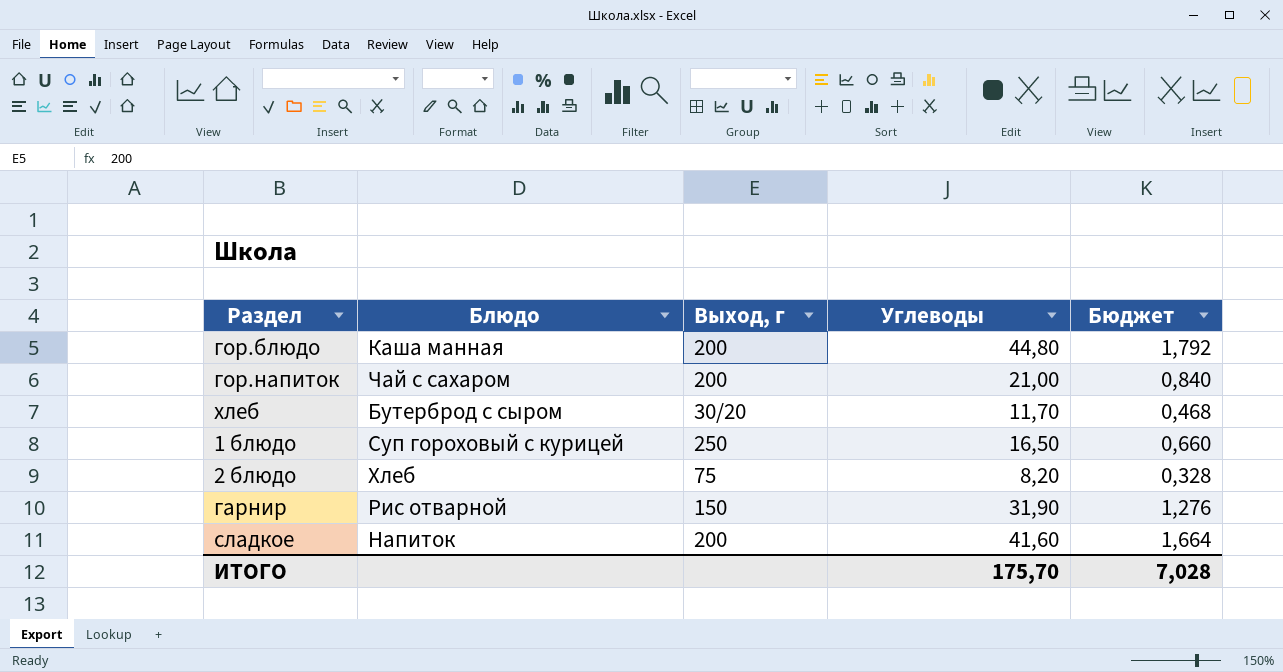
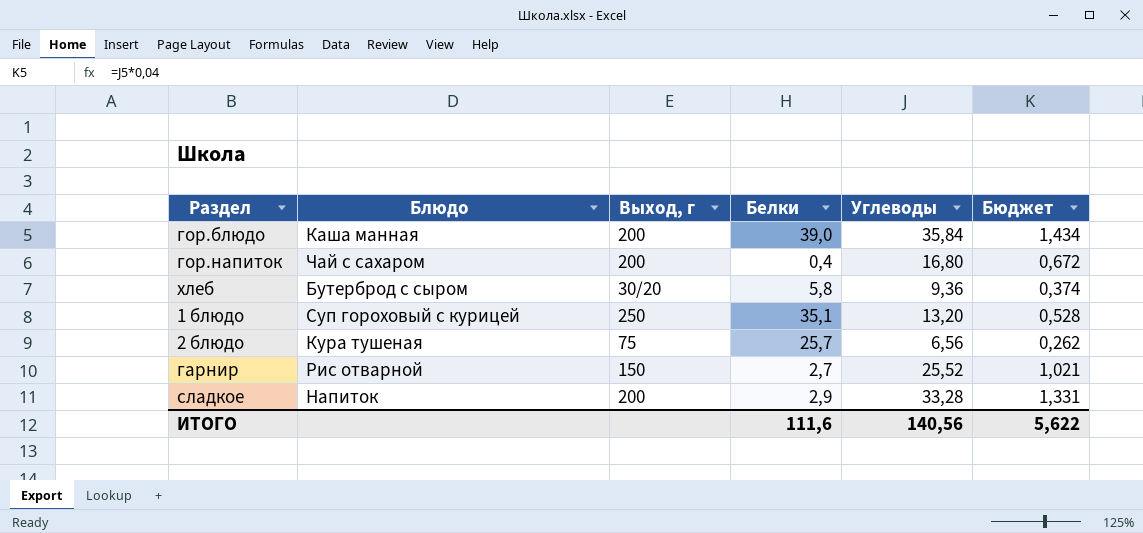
column Белки | position: none -> 4
гор.блюдо | Углеводы: 44,80 -> 35,84
гор.блюдо | Бюджет: 1,792 -> 1,434
гор.напиток | Углеводы: 21,00 -> 16,80
гор.напиток | Бюджет: 0,840 -> 0,672
хлеб | Углеводы: 11,70 -> 9,36
хлеб | Бюджет: 0,468 -> 0,374
1 блюдо | Углеводы: 16,50 -> 13,20
1 блюдо | Бюджет: 0,660 -> 0,528
2 блюдо | Блюдо: Хлеб -> Кура тушеная
2 блюдо | Углеводы: 8,20 -> 6,56
2 блюдо | Бюджет: 0,328 -> 0,262
гарнир | Углеводы: 31,90 -> 25,52
гарнир | Бюджет: 1,276 -> 1,021
сладкое | Углеводы: 41,60 -> 33,28
сладкое | Бюджет: 1,664 -> 1,331
ИТОГО | Углеводы: 175,70 -> 140,56
ИТОГО | Бюджет: 7,028 -> 5,622

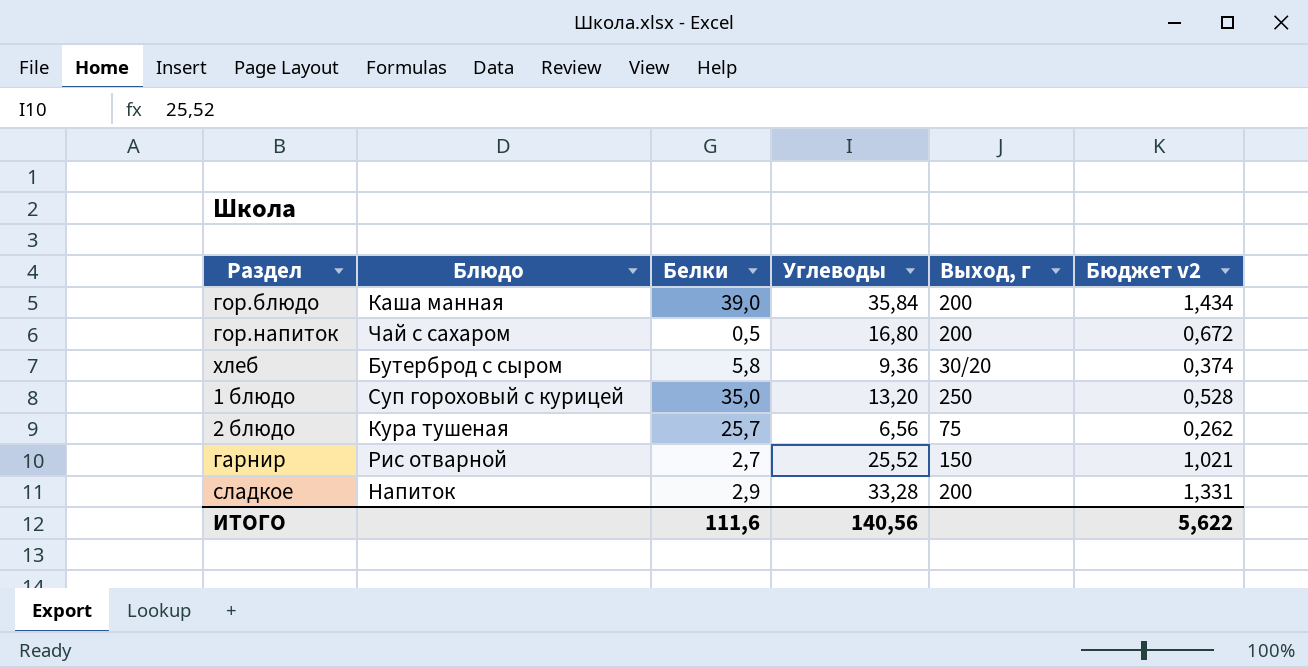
column Выход, г | position: 3 -> 5
column name: Бюджет -> Бюджет v2
гор.напиток | Белки: 0,4 -> 0,5
1 блюдо | Белки: 35,1 -> 35,0

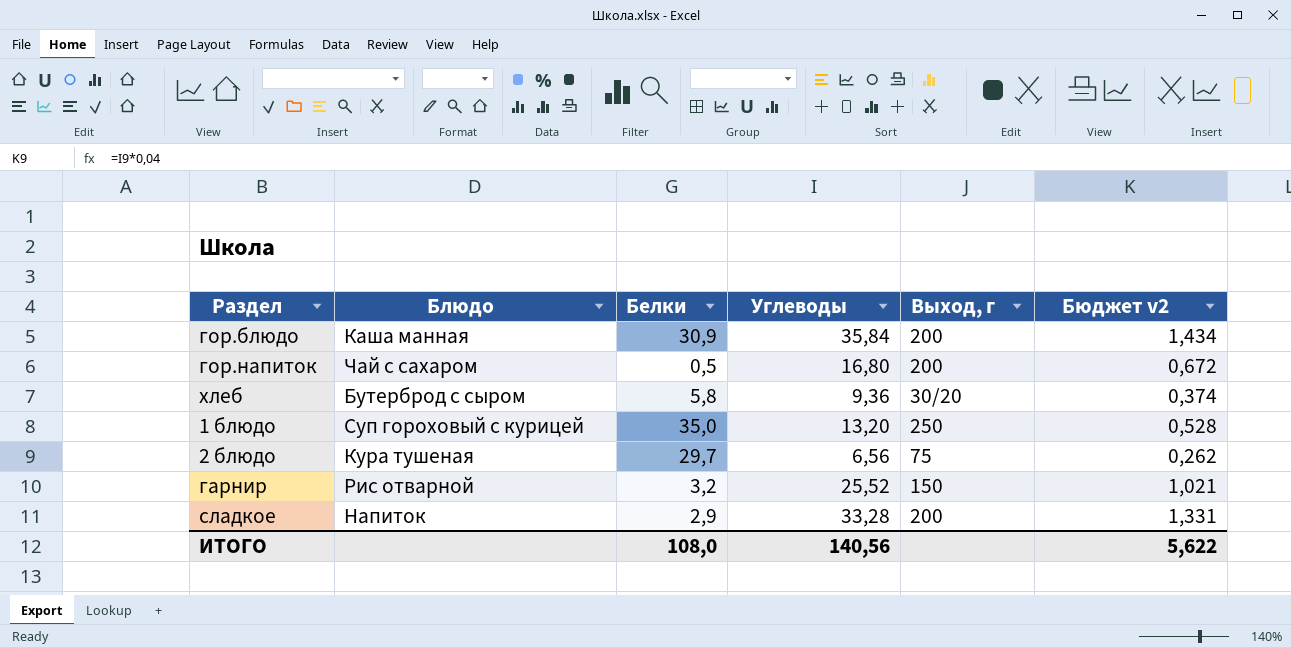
гор.блюдо | Белки: 39,0 -> 30,9
2 блюдо | Белки: 25,7 -> 29,7
гарнир | Белки: 2,7 -> 3,2
ИТОГО | Белки: 111,6 -> 108,0

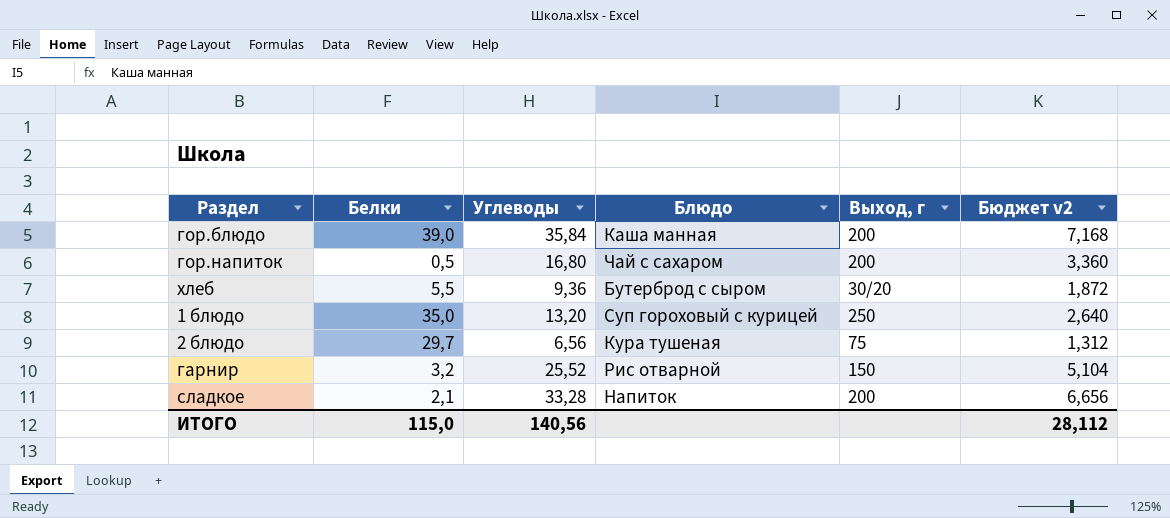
column Блюдо | position: 2 -> 4
column Бюджет v2 | formula: [Углеводы] * 0,04 -> [Углеводы] * 0,2
гор.блюдо | Белки: 30,9 -> 39,0
хлеб | Белки: 5,8 -> 5,5
сладкое | Белки: 2,9 -> 2,1
ИТОГО | Белки: 108,0 -> 115,0
ИТОГО | Бюджет v2: 5,622 -> 28,112

